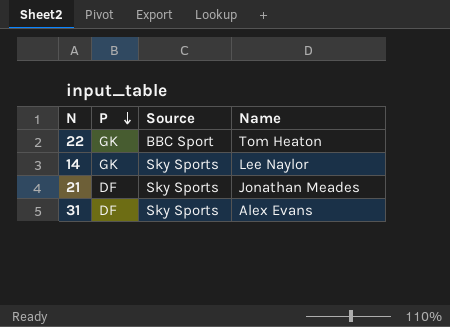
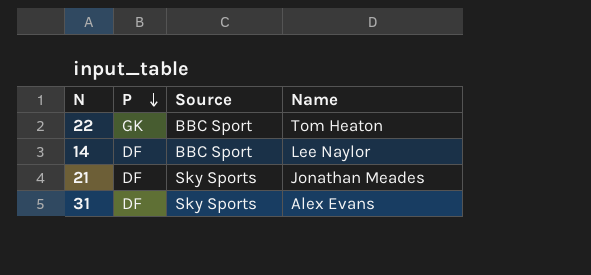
14 | P: GK -> DF
14 | Source: Sky Sports -> BBC Sport

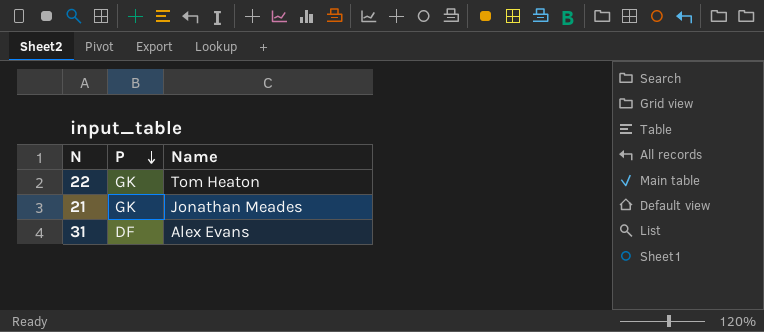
column Source | position: 3 -> none
row 14: DF | BBC Sport | Lee Naylor -> none
21 | P: DF -> GK

